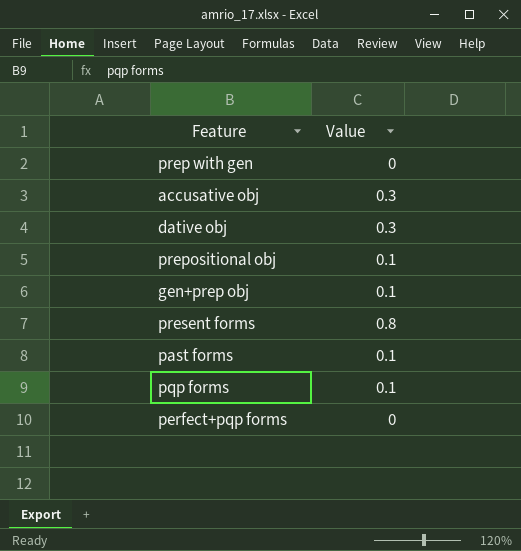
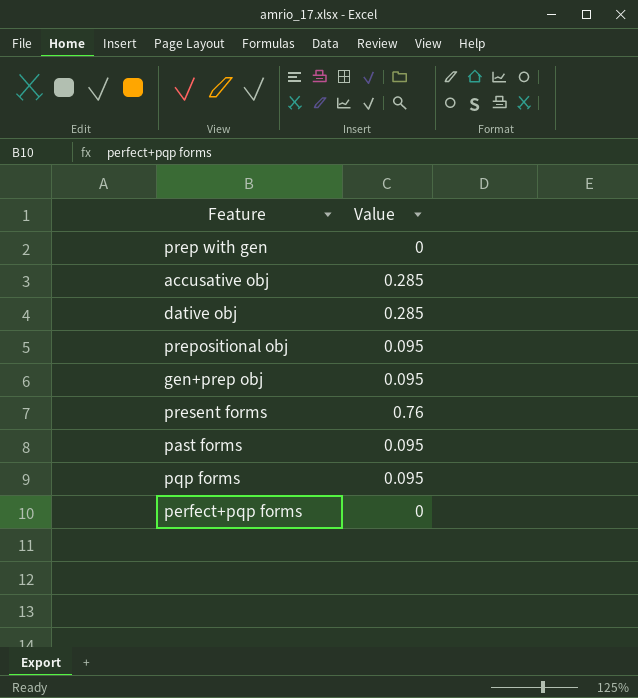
accusative obj | Value: 0.3 -> 0.285
dative obj | Value: 0.3 -> 0.285
prepositional obj | Value: 0.1 -> 0.095
gen+prep obj | Value: 0.1 -> 0.095
present forms | Value: 0.8 -> 0.76
past forms | Value: 0.1 -> 0.095
pqp forms | Value: 0.1 -> 0.095

